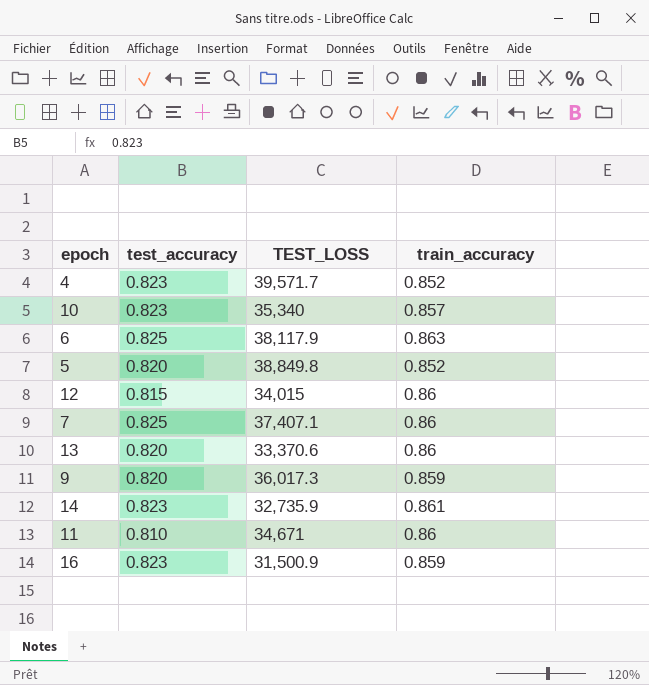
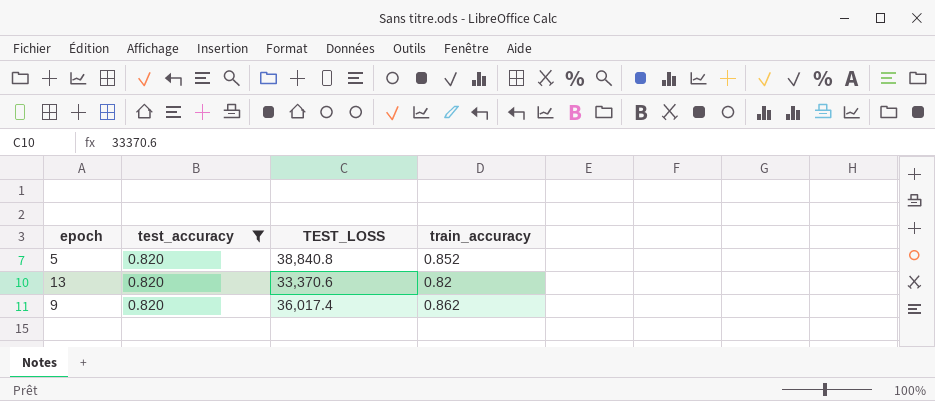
filter: none -> test_accuracy = 0.820
5 | TEST_LOSS: 38,849.8 -> 38,840.8
13 | train_accuracy: 0.86 -> 0.82
9 | TEST_LOSS: 36,017.3 -> 36,017.4
9 | train_accuracy: 0.859 -> 0.862

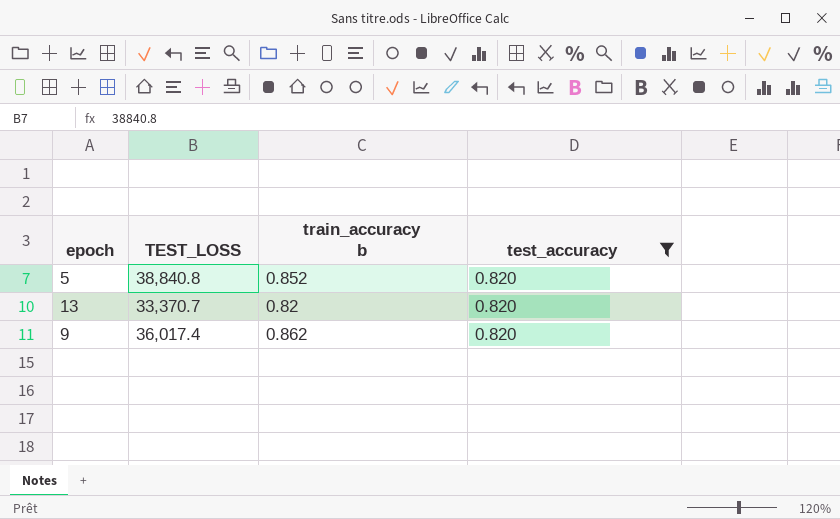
column name: train_accuracy -> train_accuracy b
column test_accuracy | position: 2 -> 4
13 | TEST_LOSS: 33,370.6 -> 33,370.7

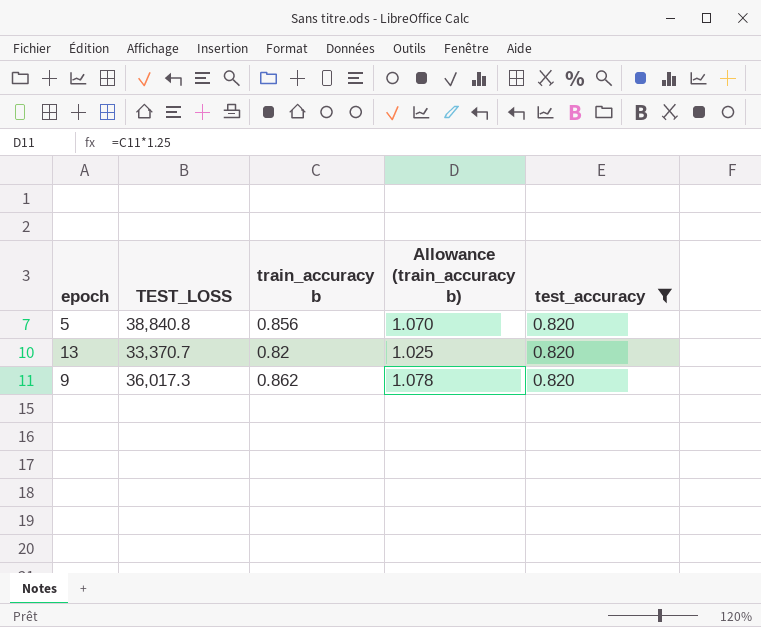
column Allowance (train_accuracy b) | formula: none -> [train_accuracy b] * 1.25
5 | train_accuracy b: 0.852 -> 0.856
9 | TEST_LOSS: 36,017.4 -> 36,017.3

